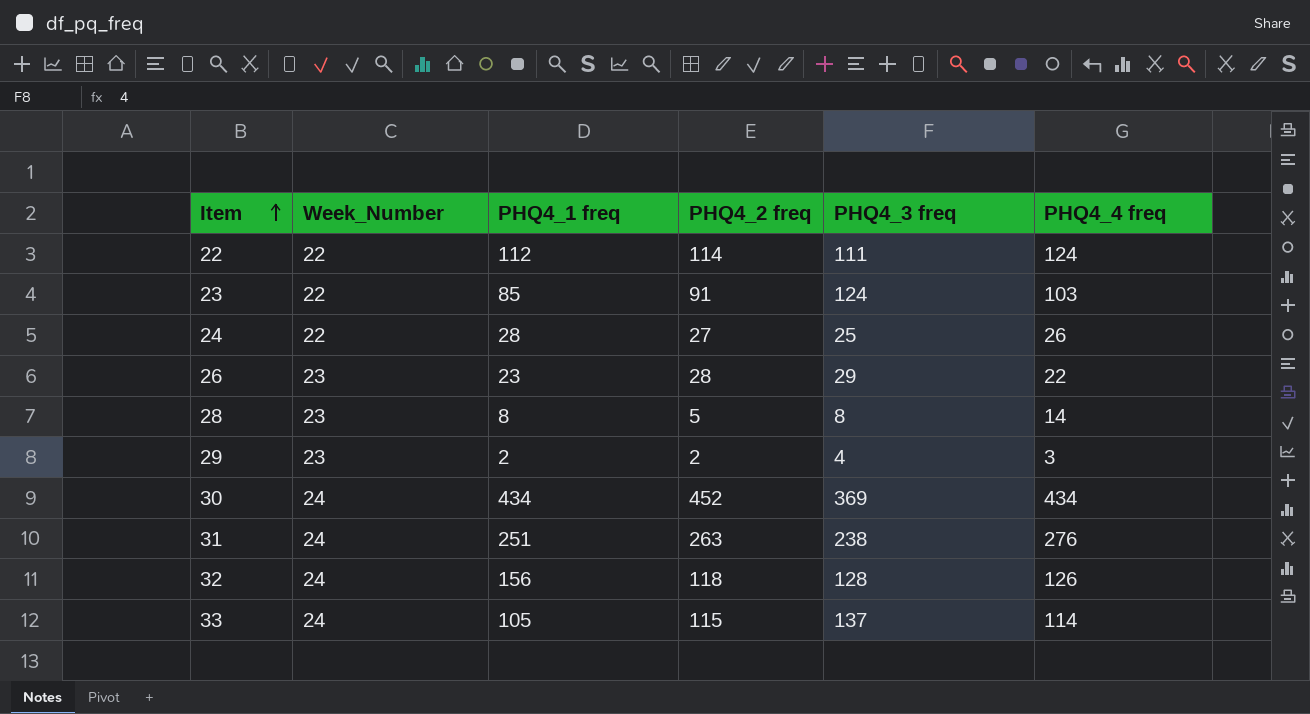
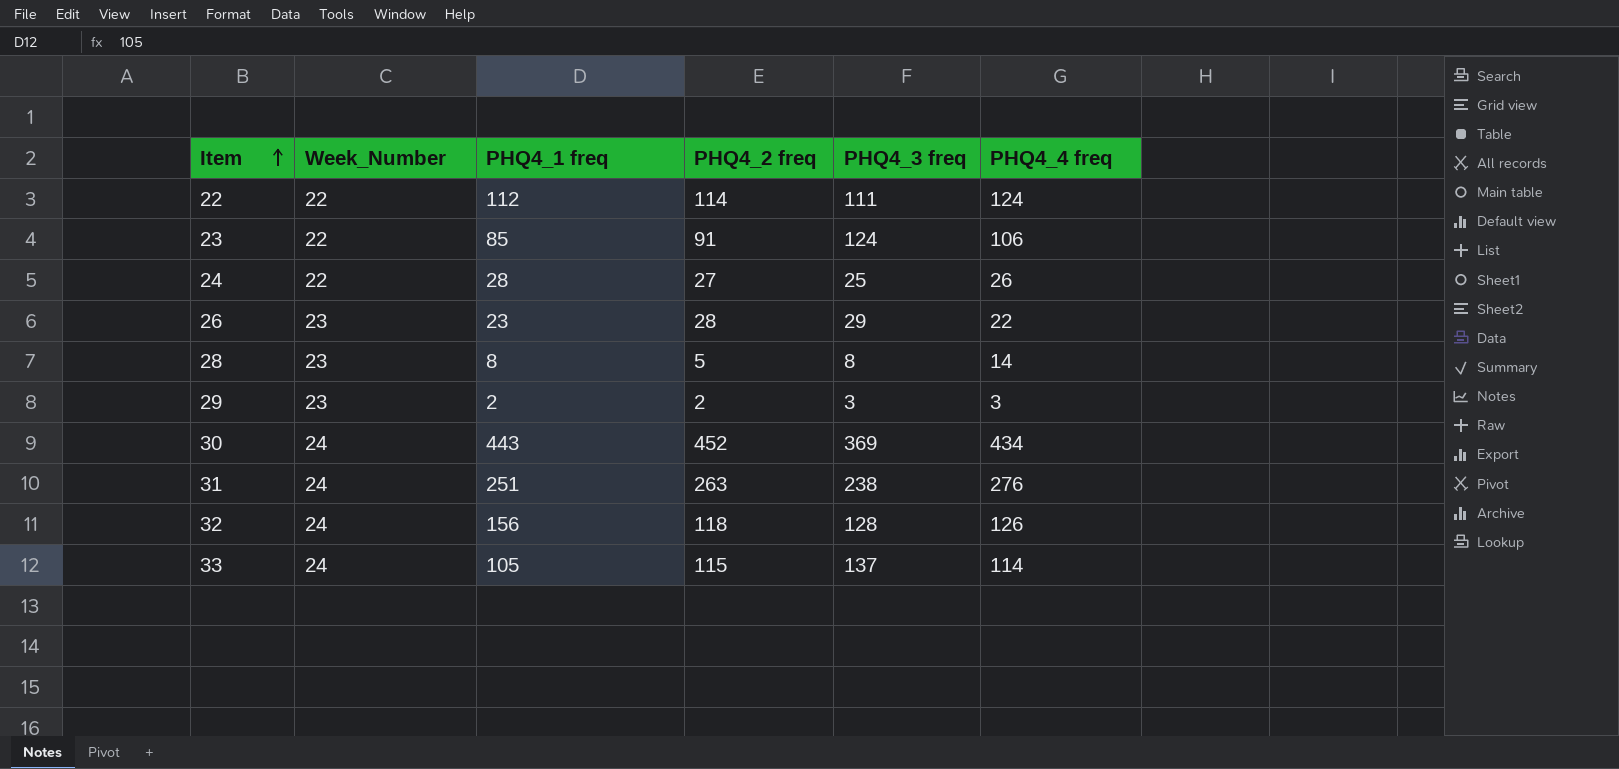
23 | PHQ4_4 freq: 103 -> 106
29 | PHQ4_3 freq: 4 -> 3
30 | PHQ4_1 freq: 434 -> 443

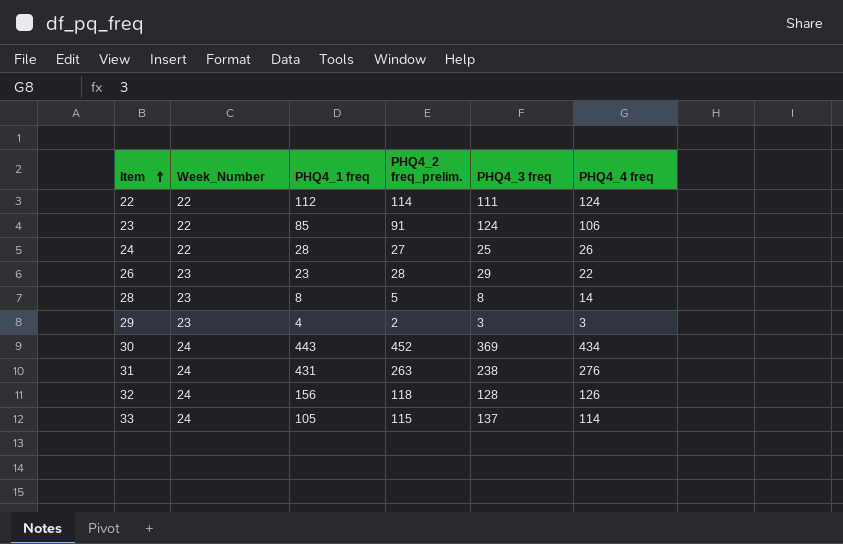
column name: PHQ4_2 freq -> PHQ4_2 freq_prelim.
29 | PHQ4_1 freq: 2 -> 4
31 | PHQ4_1 freq: 251 -> 431

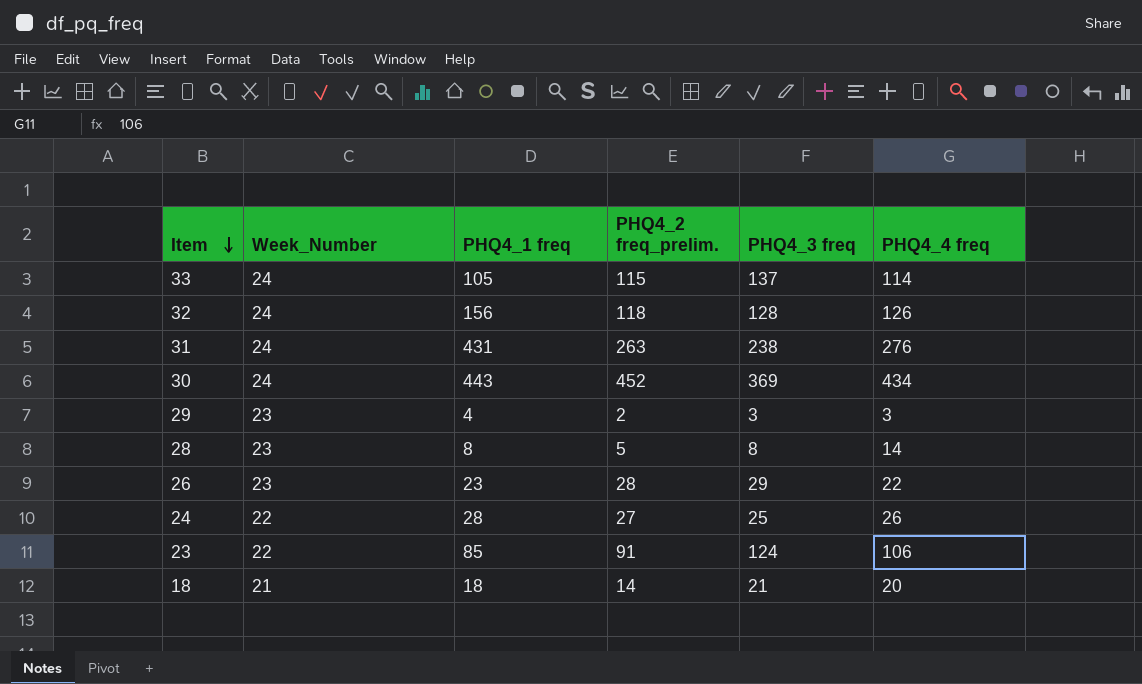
row order: Item ascending -> Item descending
row 22: 22 | 112 | 114 | 111 | 124 -> none
row 18: none -> 21 | 18 | 14 | 21 | 20

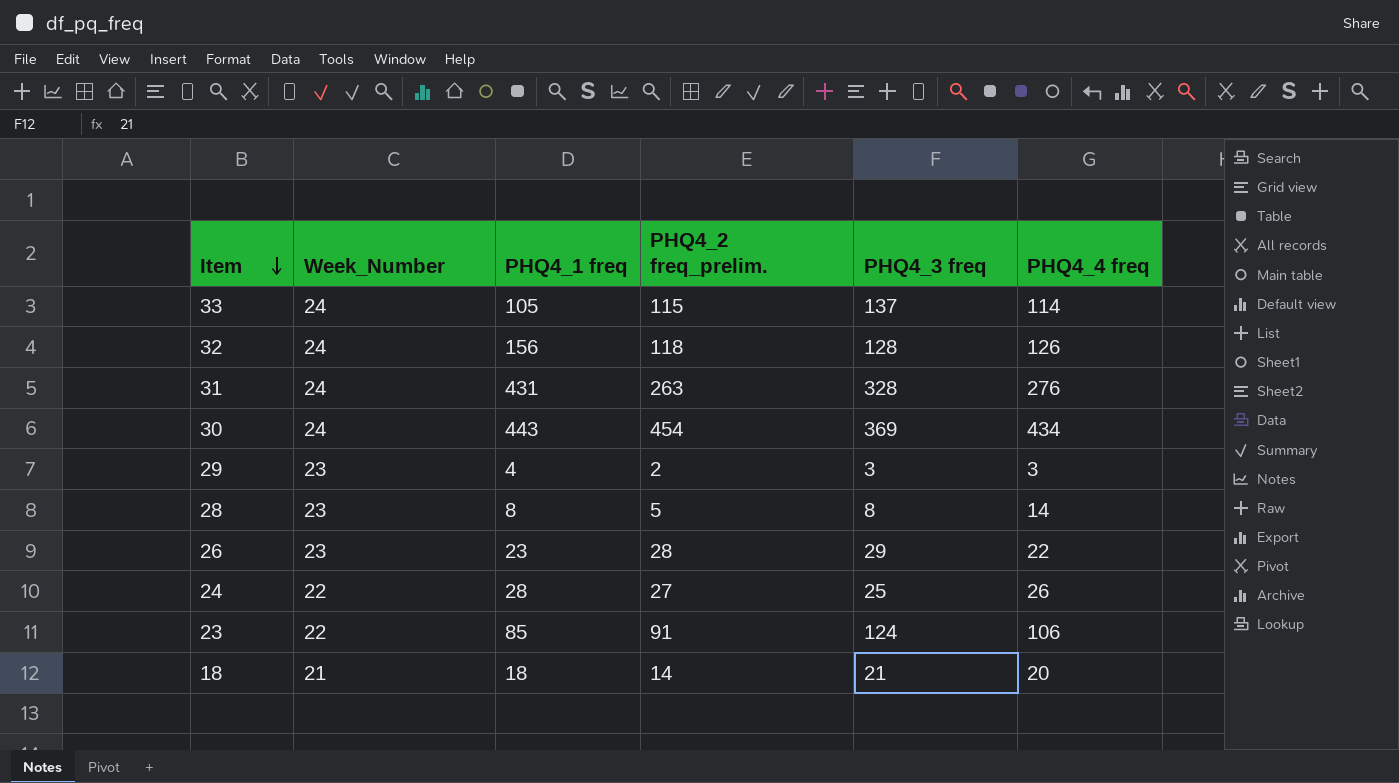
31 | PHQ4_3 freq: 238 -> 328
30 | PHQ4_2 freq_prelim.: 452 -> 454

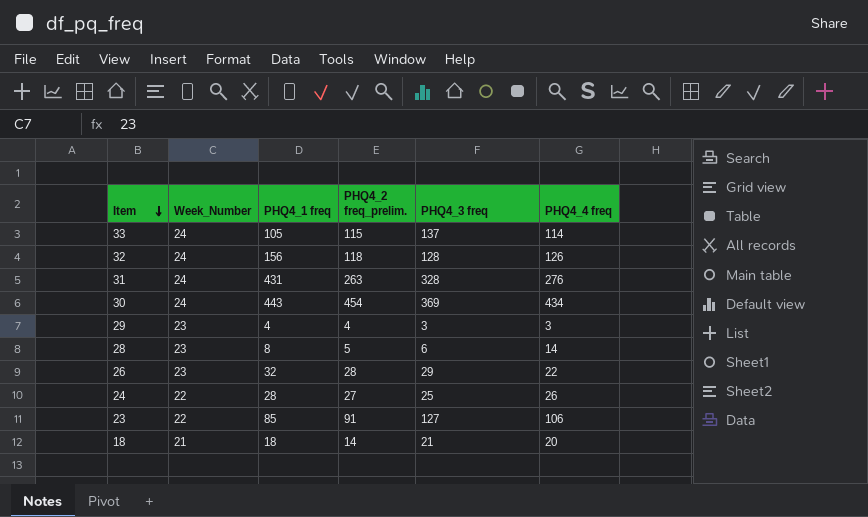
29 | PHQ4_2 freq_prelim.: 2 -> 4
28 | PHQ4_3 freq: 8 -> 6
26 | PHQ4_1 freq: 23 -> 32
23 | PHQ4_3 freq: 124 -> 127

